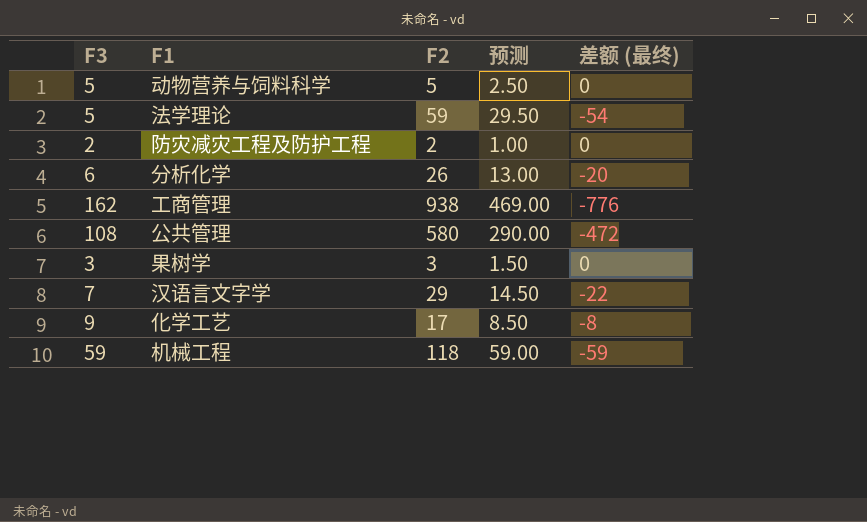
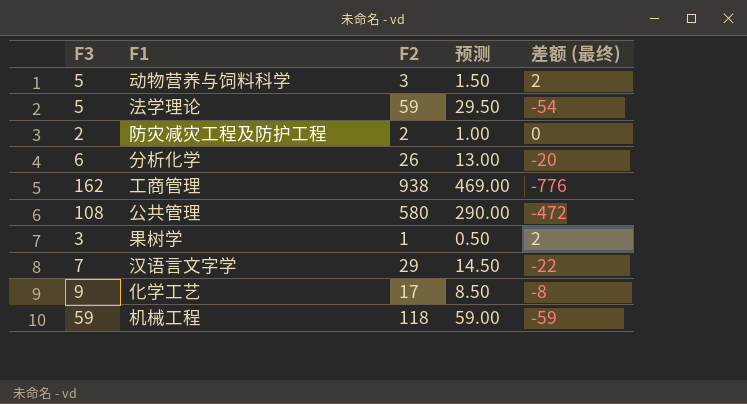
动物营养与饲料科学 | F2: 5 -> 3
动物营养与饲料科学 | 预测: 2.50 -> 1.50
动物营养与饲料科学 | 差额 (最终): 0 -> 2
果树学 | F2: 3 -> 1
果树学 | 预测: 1.50 -> 0.50
果树学 | 差额 (最终): 0 -> 2

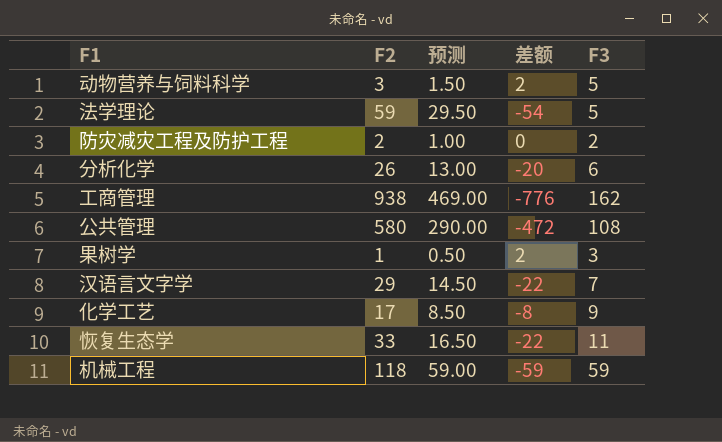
column name: 差额 (最终) -> 差额
column F3 | position: 1 -> 5
row 恢复生态学: none -> 33 | 16.50 | -22 | 11

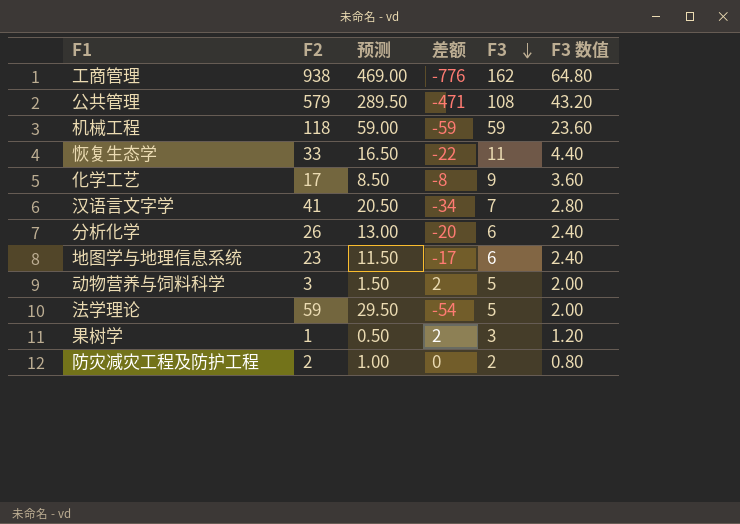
row order: none -> F3 descending
column F3 数值 | formula: none -> [F3] * 0.4
公共管理 | F2: 580 -> 579
公共管理 | 预测: 290.00 -> 289.50
公共管理 | 差额: -472 -> -471
汉语言文字学 | F2: 29 -> 41
汉语言文字学 | 预测: 14.50 -> 20.50
汉语言文字学 | 差额: -22 -> -34
row 地图学与地理信息系统: none -> 23 | 11.50 | -17 | 6 | 2.40

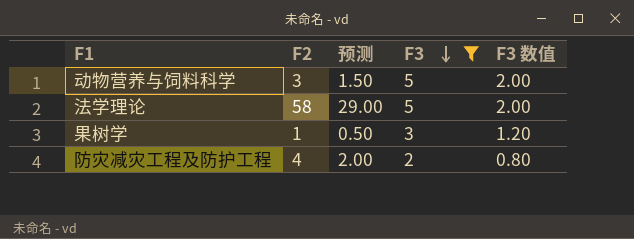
filter: none -> F3 <= 5
column 差额 | formula: [F3] - [F2] -> none
法学理论 | F2: 59 -> 58
法学理论 | 预测: 29.50 -> 29.00
防灾减灾工程及防护工程 | F2: 2 -> 4
防灾减灾工程及防护工程 | 预测: 1.00 -> 2.00

